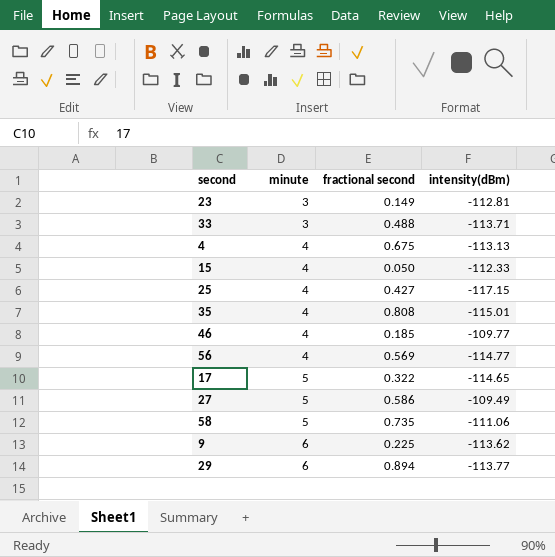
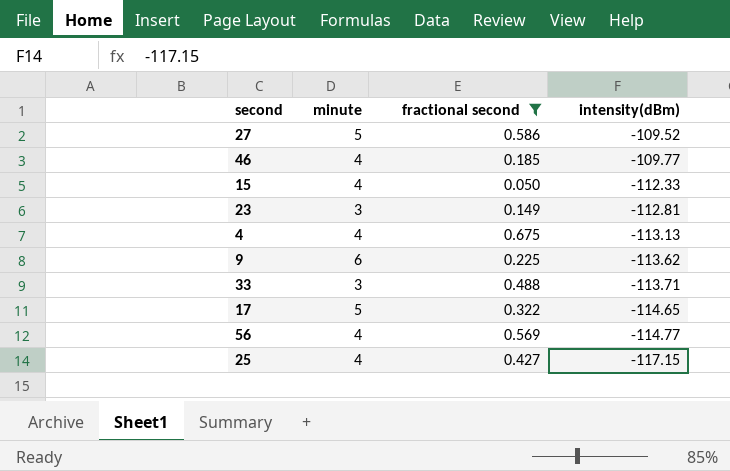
filter: none -> fractional second <= 0.675
row order: minute ascending -> intensity(dBm) descending
27 | intensity(dBm): -109.49 -> -109.52

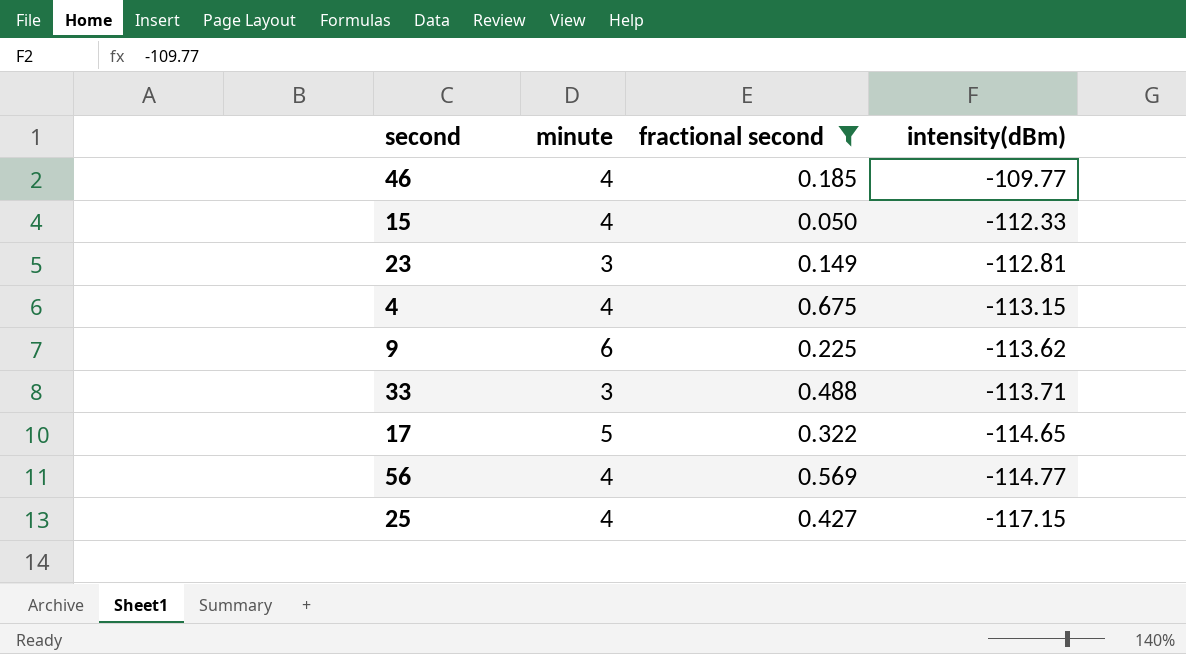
row 27: 5 | 0.586 | -109.52 -> none
4 | intensity(dBm): -113.13 -> -113.15

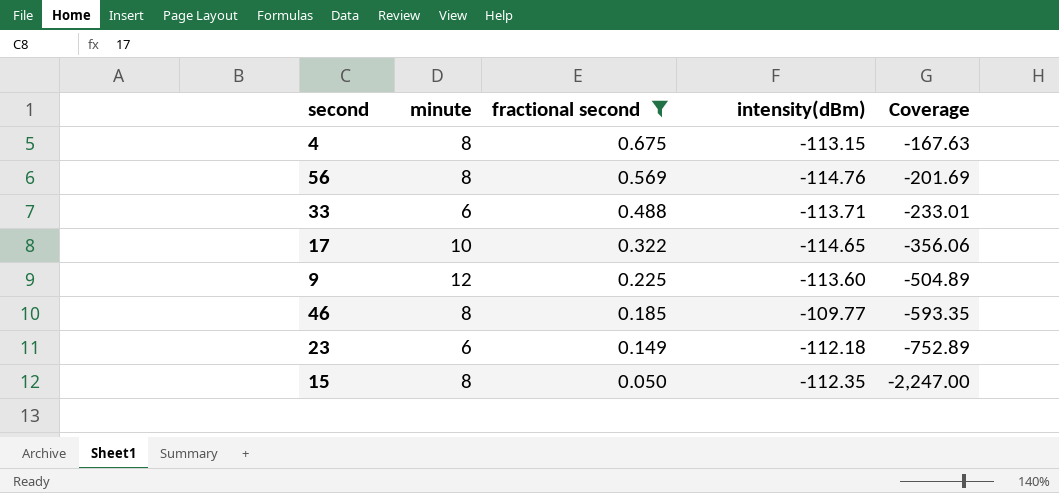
row order: intensity(dBm) descending -> fractional second descending
column Coverage | formula: none -> [intensity(dBm)] / [fractional second]
row 25: 4 | 0.427 | -117.15 -> none
4 | minute: 4 -> 8
56 | minute: 4 -> 8
56 | intensity(dBm): -114.77 -> -114.76
33 | minute: 3 -> 6
17 | minute: 5 -> 10
9 | minute: 6 -> 12
9 | intensity(dBm): -113.62 -> -113.60
46 | minute: 4 -> 8
23 | minute: 3 -> 6
23 | intensity(dBm): -112.81 -> -112.18
15 | minute: 4 -> 8
15 | intensity(dBm): -112.33 -> -112.35

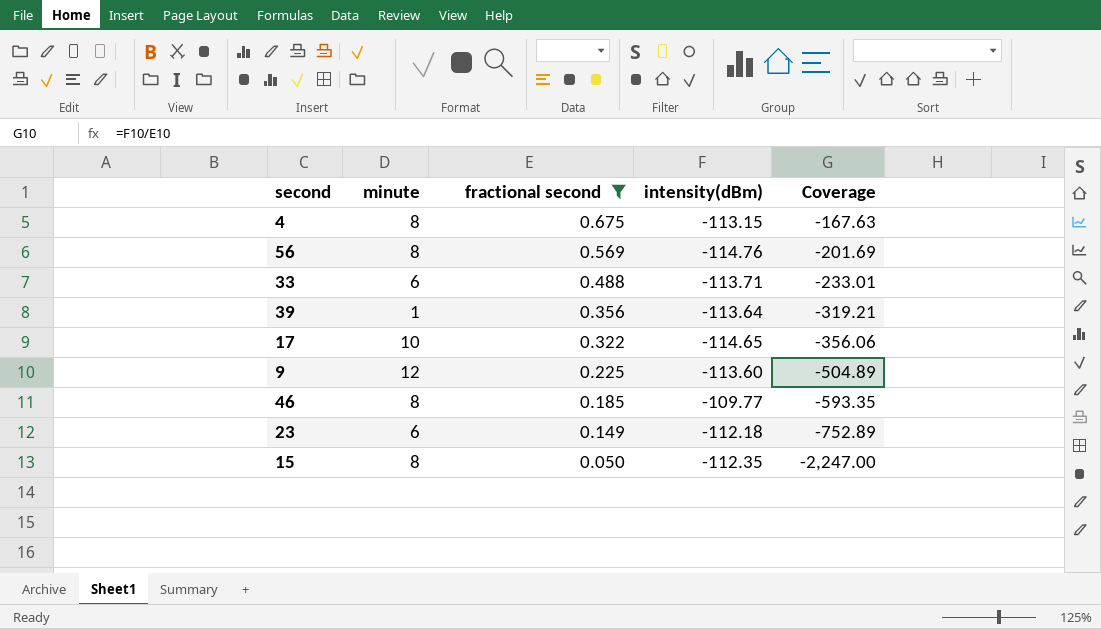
row 39: none -> 1 | 0.356 | -113.64 | -319.21

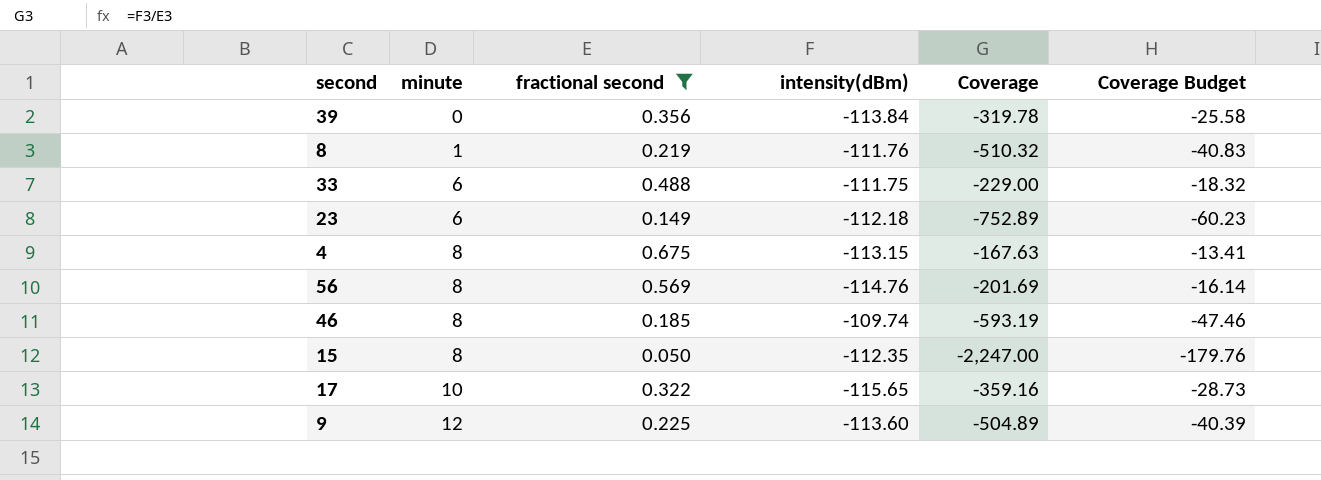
row order: fractional second descending -> minute ascending
column Coverage Budget | formula: none -> [Coverage] * 0.08
39 | minute: 1 -> 0
39 | intensity(dBm): -113.64 -> -113.84
39 | Coverage: -319.21 -> -319.78
row 8: none -> 1 | 0.219 | -111.76 | -510.32 | -40.83
33 | intensity(dBm): -113.71 -> -111.75
33 | Coverage: -233.01 -> -229.00
46 | intensity(dBm): -109.77 -> -109.74
46 | Coverage: -593.35 -> -593.19
17 | intensity(dBm): -114.65 -> -115.65
17 | Coverage: -356.06 -> -359.16

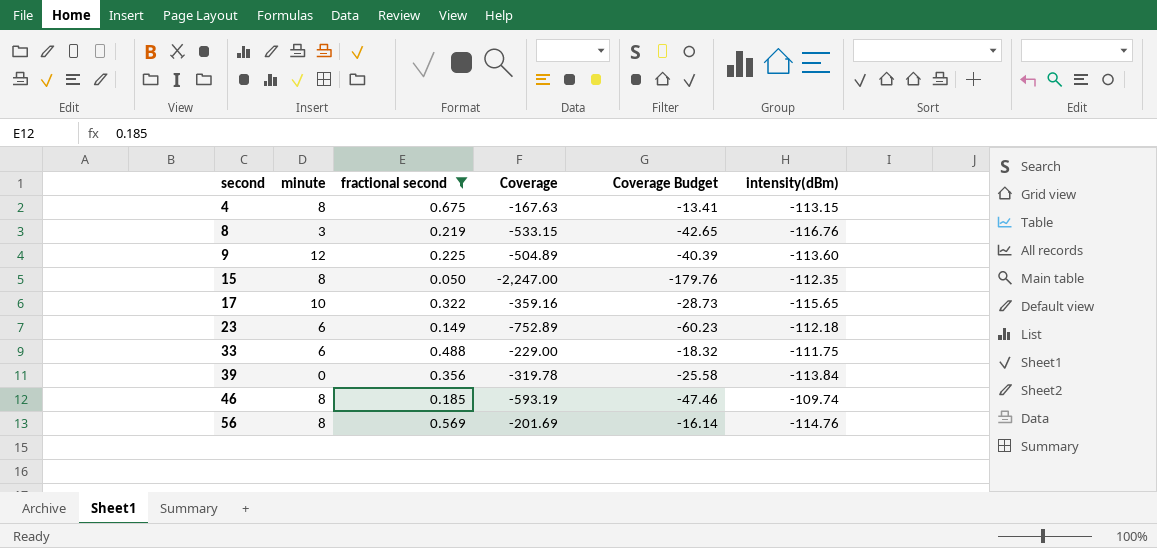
row order: minute ascending -> second ascending
column intensity(dBm) | position: 4 -> 6
8 | minute: 1 -> 3
8 | Coverage: -510.32 -> -533.15
8 | Coverage Budget: -40.83 -> -42.65
8 | intensity(dBm): -111.76 -> -116.76

